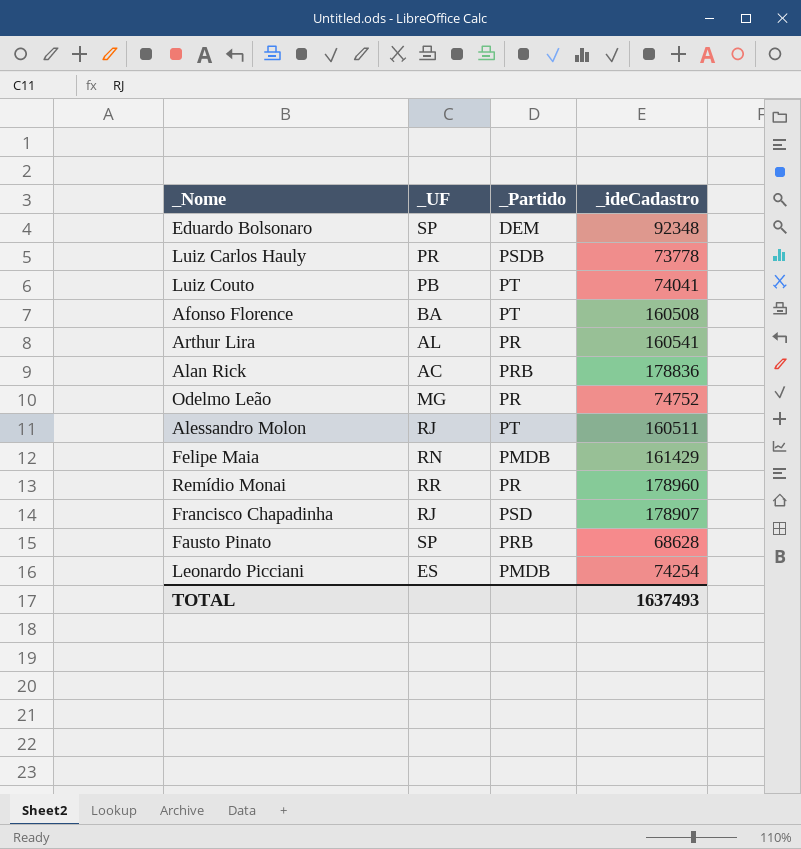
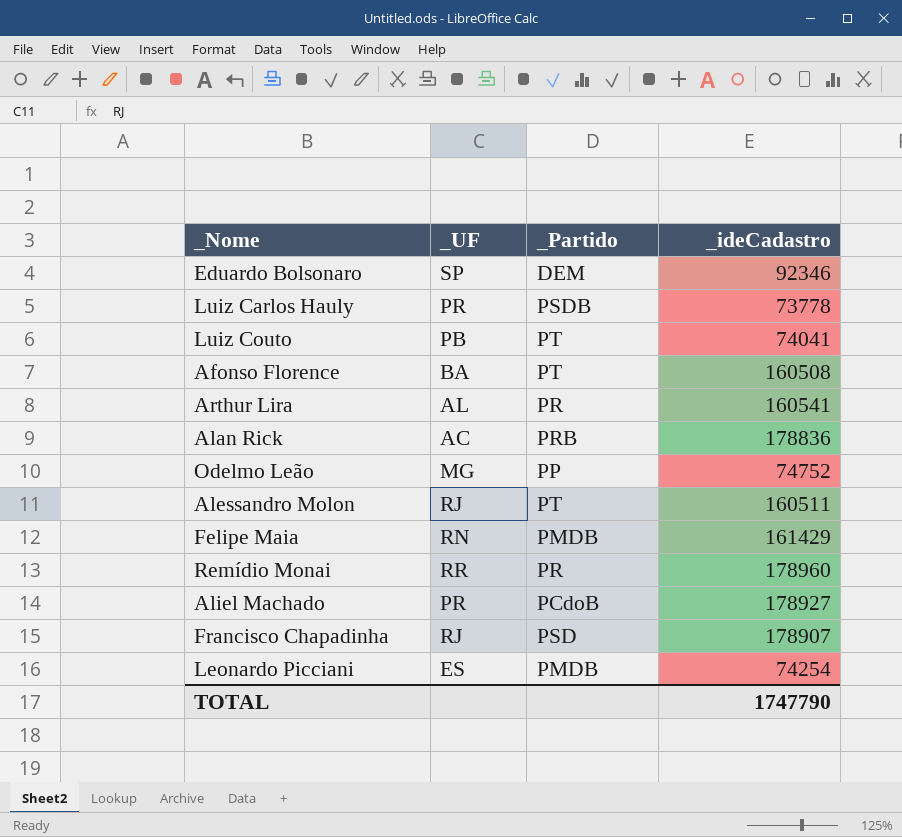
row Fausto Pinato: SP | PRB | 68628 -> none
Eduardo Bolsonaro | _ideCadastro: 92348 -> 92346
Odelmo Leão | _Partido: PR -> PP
row Aliel Machado: none -> PR | PCdoB | 178927
TOTAL | _ideCadastro: 1637493 -> 1747790

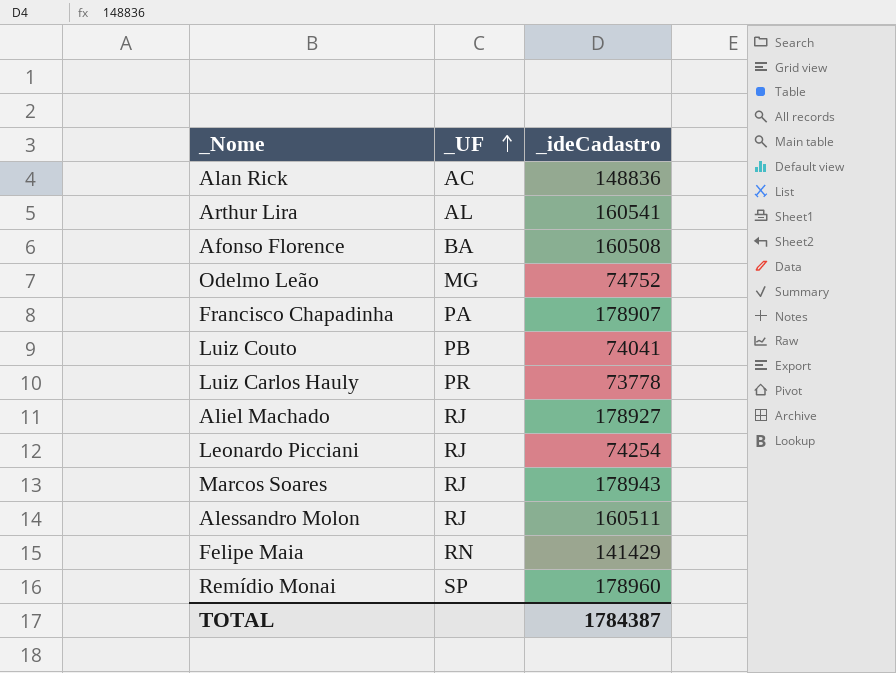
row order: none -> _UF ascending
column _Partido | position: 3 -> none
row Eduardo Bolsonaro: SP | DEM | 92346 -> none
Alan Rick | _ideCadastro: 178836 -> 148836
Francisco Chapadinha | _UF: RJ -> PA
Aliel Machado | _UF: PR -> RJ
Leonardo Picciani | _UF: ES -> RJ
row Marcos Soares: none -> RJ | 178943
Felipe Maia | _ideCadastro: 161429 -> 141429
Remídio Monai | _UF: RR -> SP
TOTAL | _ideCadastro: 1747790 -> 1784387

